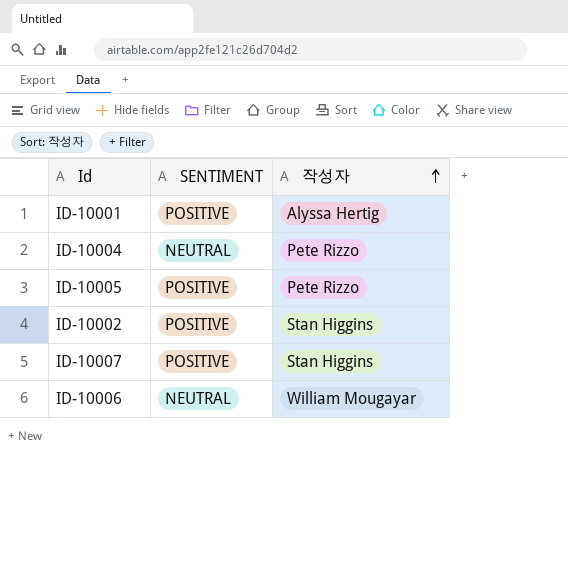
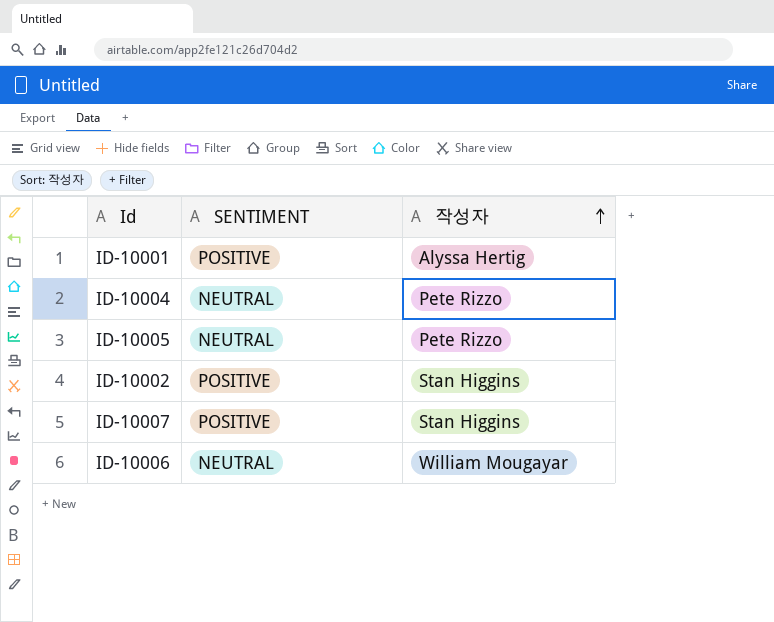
ID-10005 | SENTIMENT: POSITIVE -> NEUTRAL

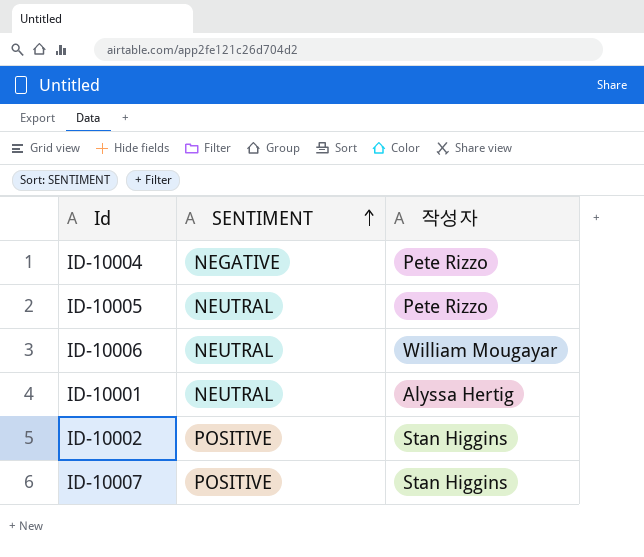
row order: 작성자 ascending -> SENTIMENT ascending
ID-10004 | SENTIMENT: NEUTRAL -> NEGATIVE
ID-10001 | SENTIMENT: POSITIVE -> NEUTRAL

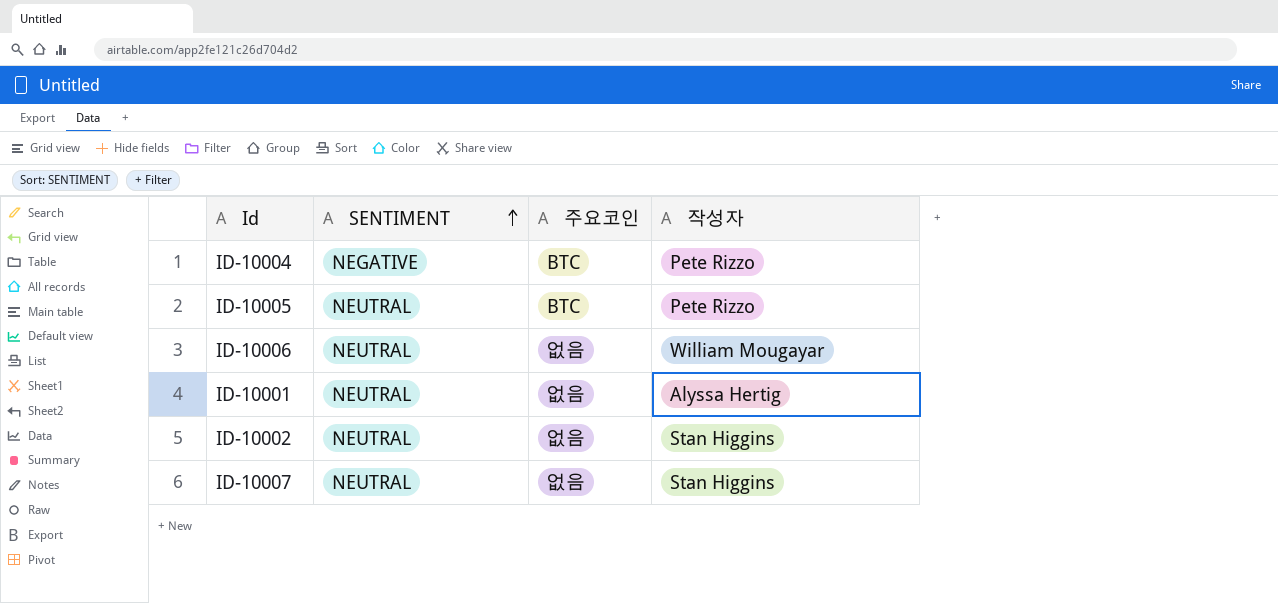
column 주요코인 | position: none -> 3
ID-10002 | SENTIMENT: POSITIVE -> NEUTRAL
ID-10007 | SENTIMENT: POSITIVE -> NEUTRAL

